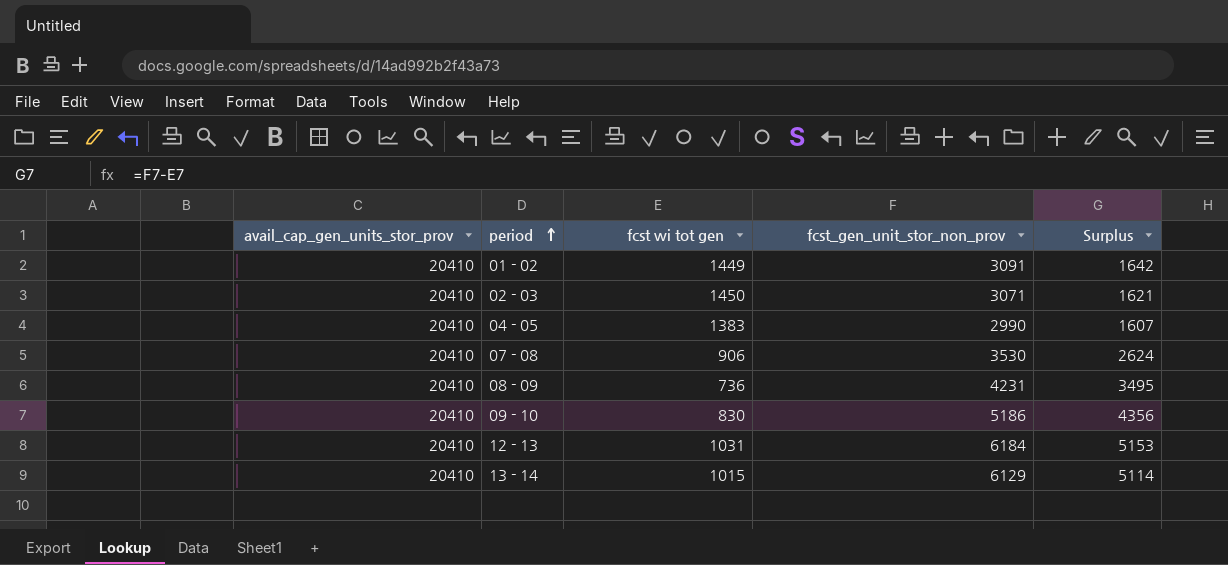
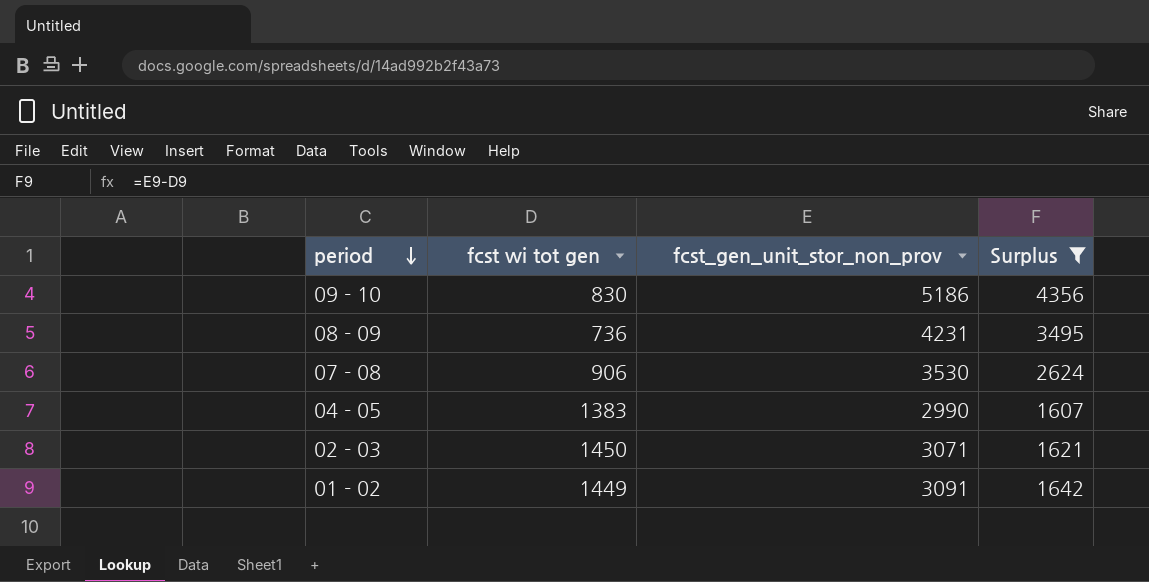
filter: none -> Surplus <= 4356
row order: period ascending -> period descending
column avail_cap_gen_units_stor_prov | position: 1 -> none

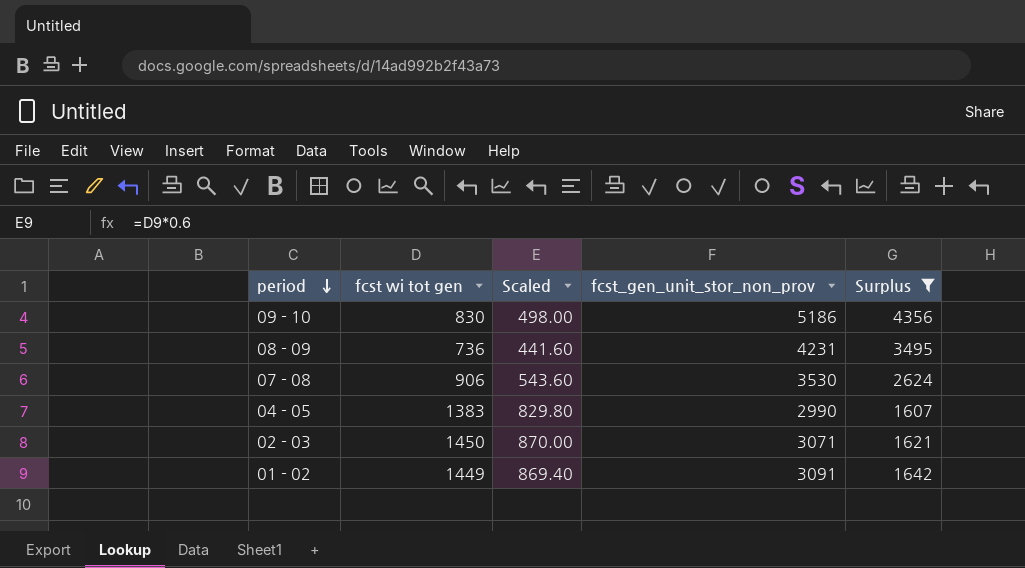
column Scaled | formula: none -> [fcst wi tot gen] * 0.6

